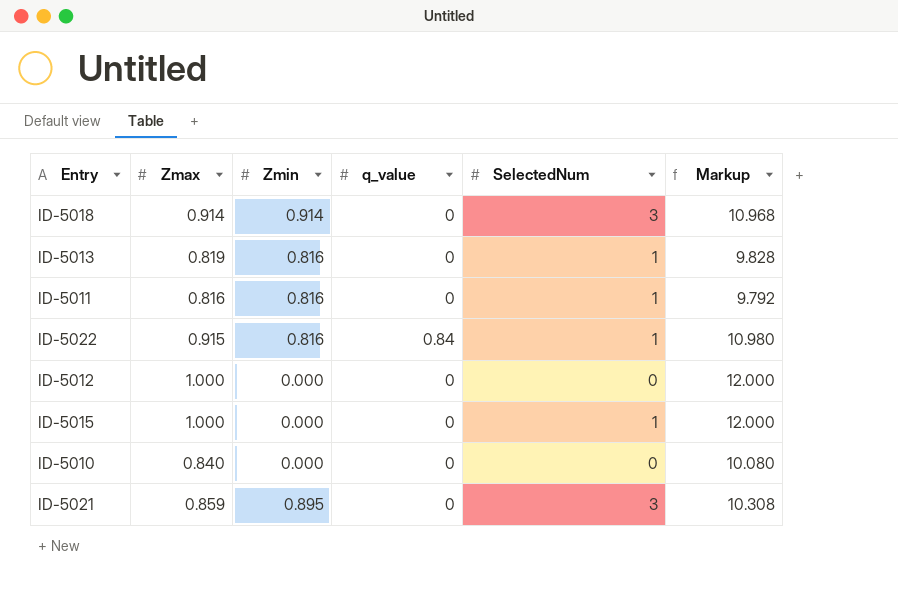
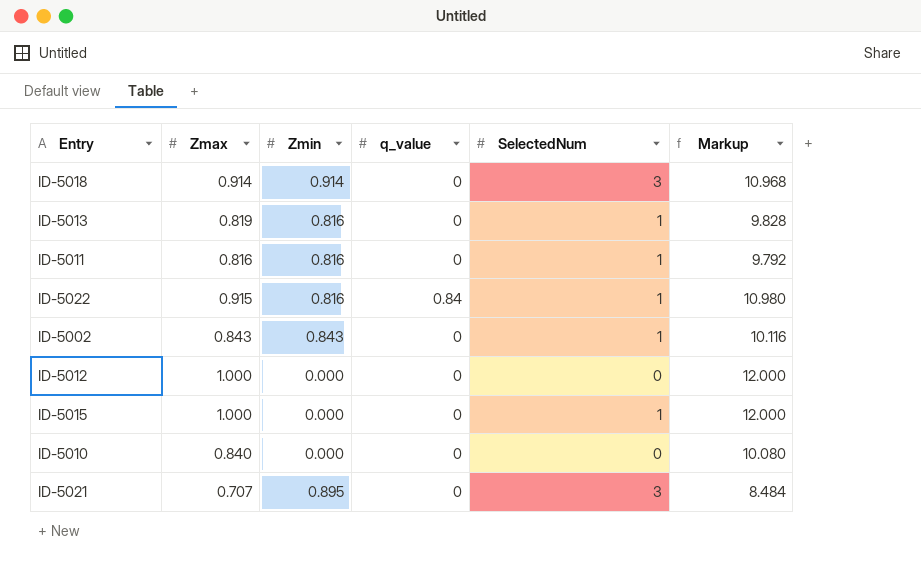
row ID-5002: none -> 0.843 | 0.843 | 0 | 1 | 10.116
ID-5021 | Zmax: 0.859 -> 0.707
ID-5021 | Markup: 10.308 -> 8.484

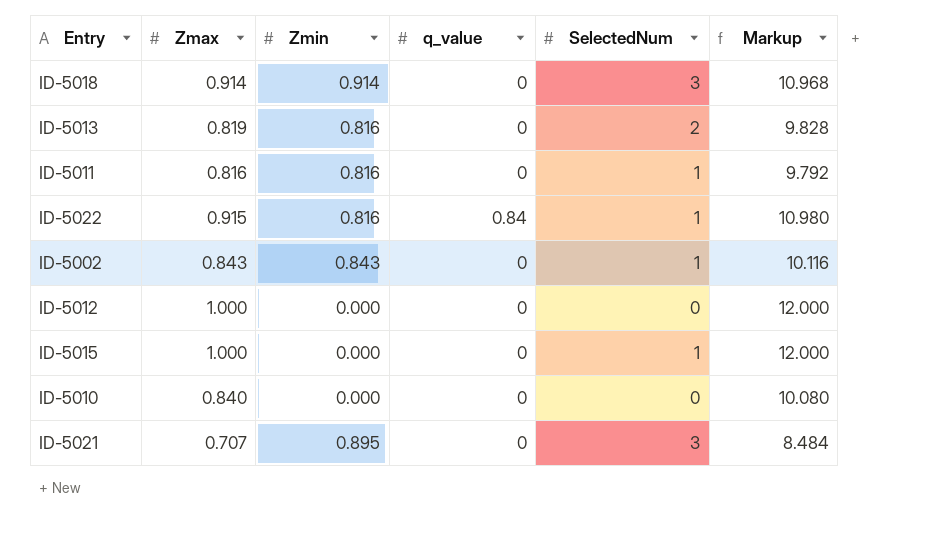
ID-5013 | SelectedNum: 1 -> 2

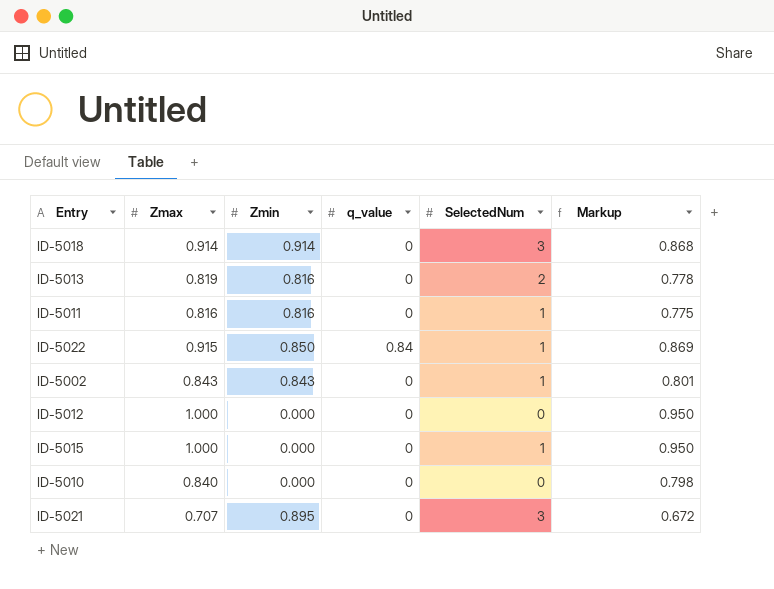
column Markup | formula: [Zmax] * 12 -> [Zmax] * 0.95
ID-5022 | Zmin: 0.816 -> 0.850

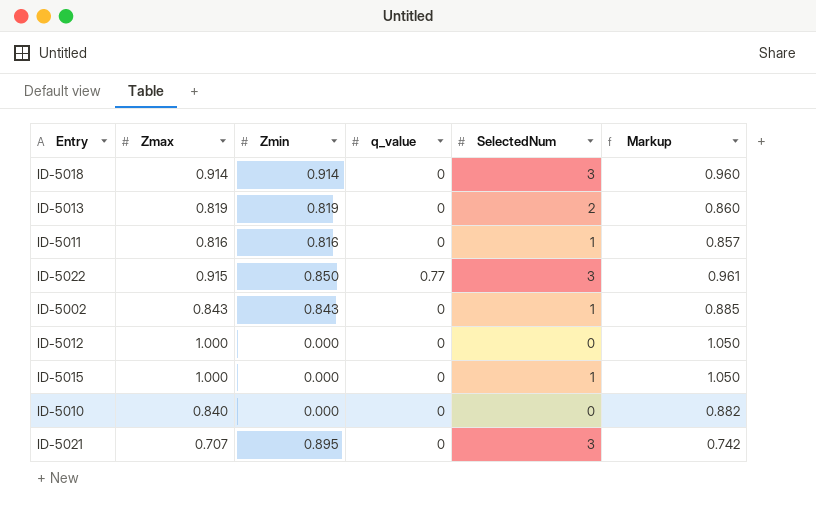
column Markup | formula: [Zmax] * 0.95 -> [Zmax] * 1.05
ID-5013 | Zmin: 0.816 -> 0.819
ID-5022 | q_value: 0.84 -> 0.77
ID-5022 | SelectedNum: 1 -> 3

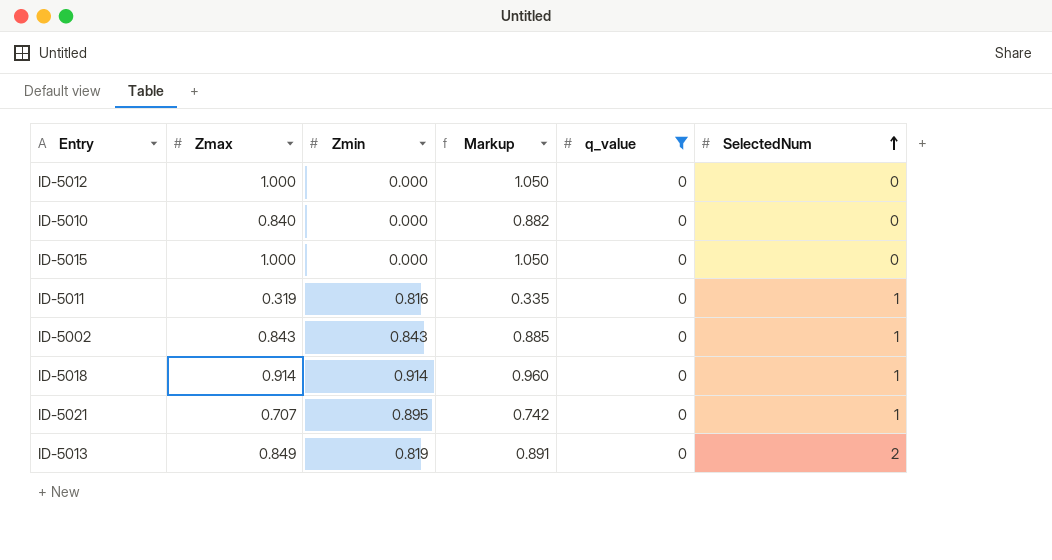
filter: none -> q_value = 0
row order: none -> SelectedNum ascending
column Markup | position: 6 -> 4
ID-5015 | SelectedNum: 1 -> 0
ID-5011 | Zmax: 0.816 -> 0.319
ID-5011 | Markup: 0.857 -> 0.335
ID-5018 | SelectedNum: 3 -> 1
ID-5021 | SelectedNum: 3 -> 1
ID-5013 | Zmax: 0.819 -> 0.849
ID-5013 | Markup: 0.860 -> 0.891

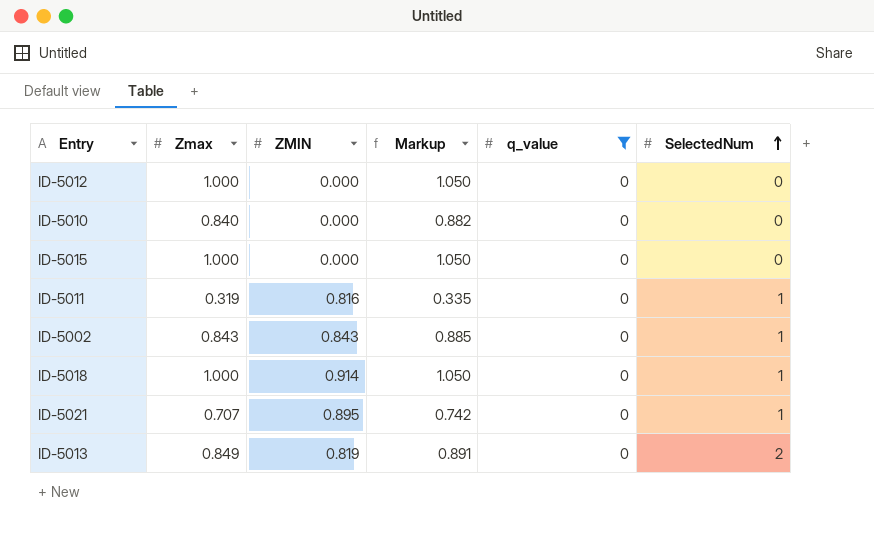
column name: Zmin -> ZMIN
ID-5018 | Zmax: 0.914 -> 1.000
ID-5018 | Markup: 0.960 -> 1.050

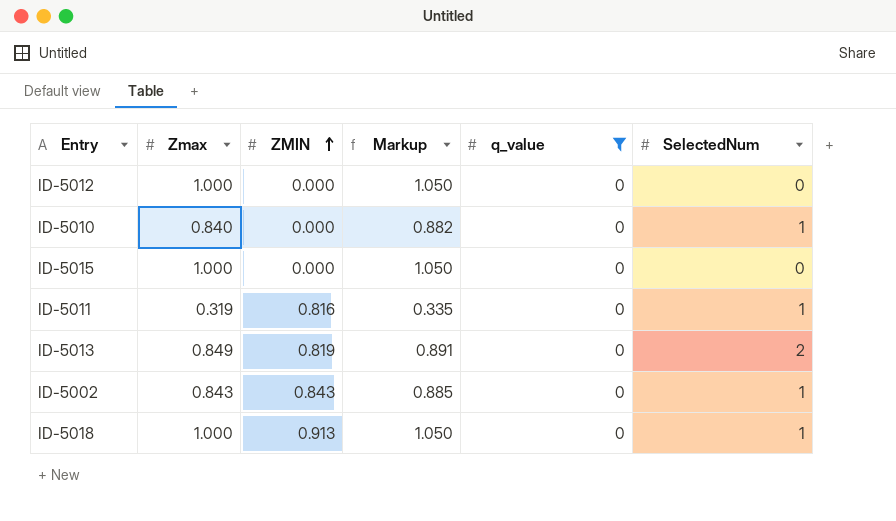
row order: SelectedNum ascending -> ZMIN ascending
row ID-5021: 0.707 | 0.895 | 0.742 | 0 | 1 -> none
ID-5010 | SelectedNum: 0 -> 1
ID-5018 | ZMIN: 0.914 -> 0.913

